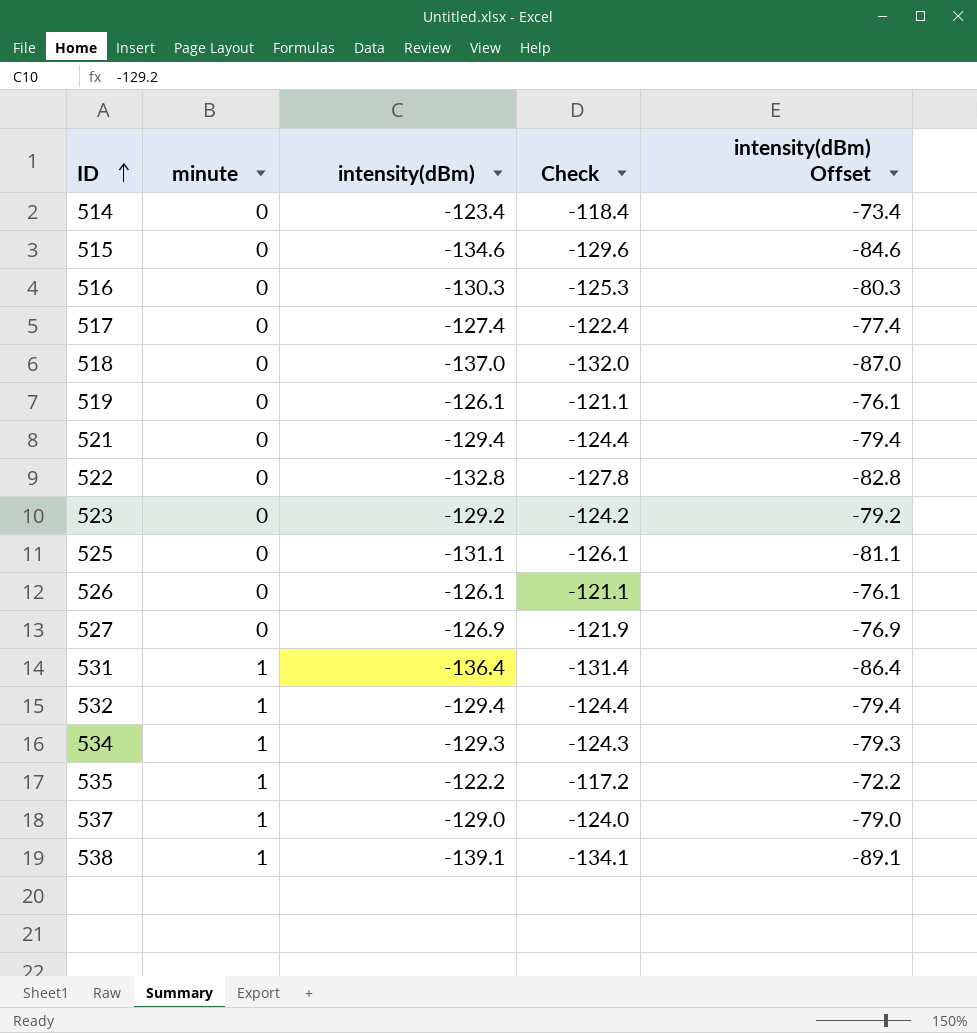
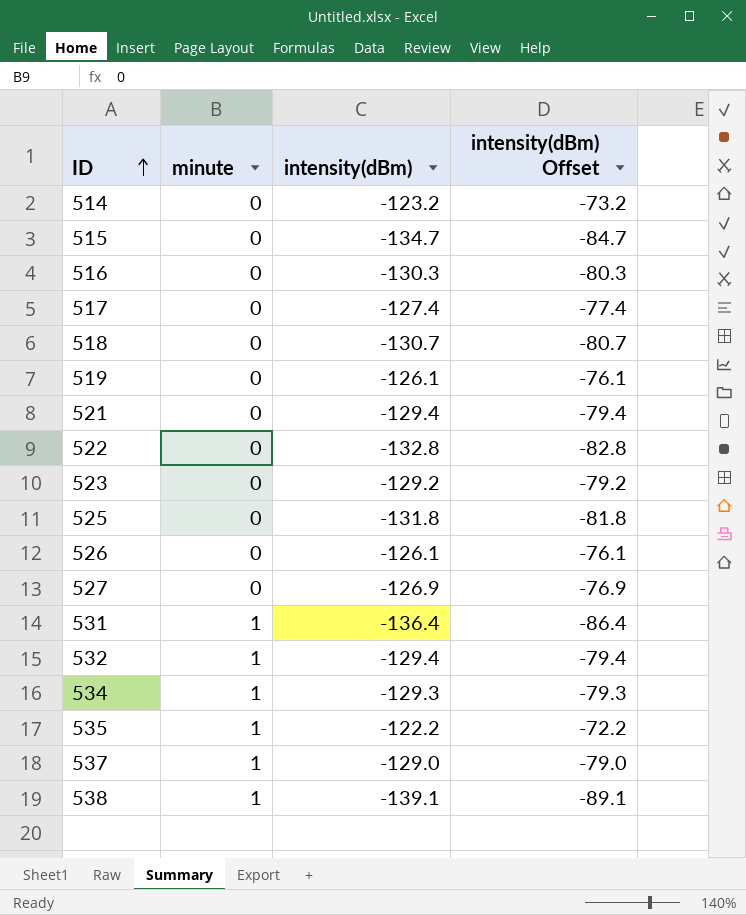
column Check | formula: [intensity(dBm)] + 5 -> none
514 | intensity(dBm): -123.4 -> -123.2
514 | intensity(dBm) Offset: -73.4 -> -73.2
515 | intensity(dBm): -134.6 -> -134.7
515 | intensity(dBm) Offset: -84.6 -> -84.7
518 | intensity(dBm): -137.0 -> -130.7
518 | intensity(dBm) Offset: -87.0 -> -80.7
525 | intensity(dBm): -131.1 -> -131.8
525 | intensity(dBm) Offset: -81.1 -> -81.8

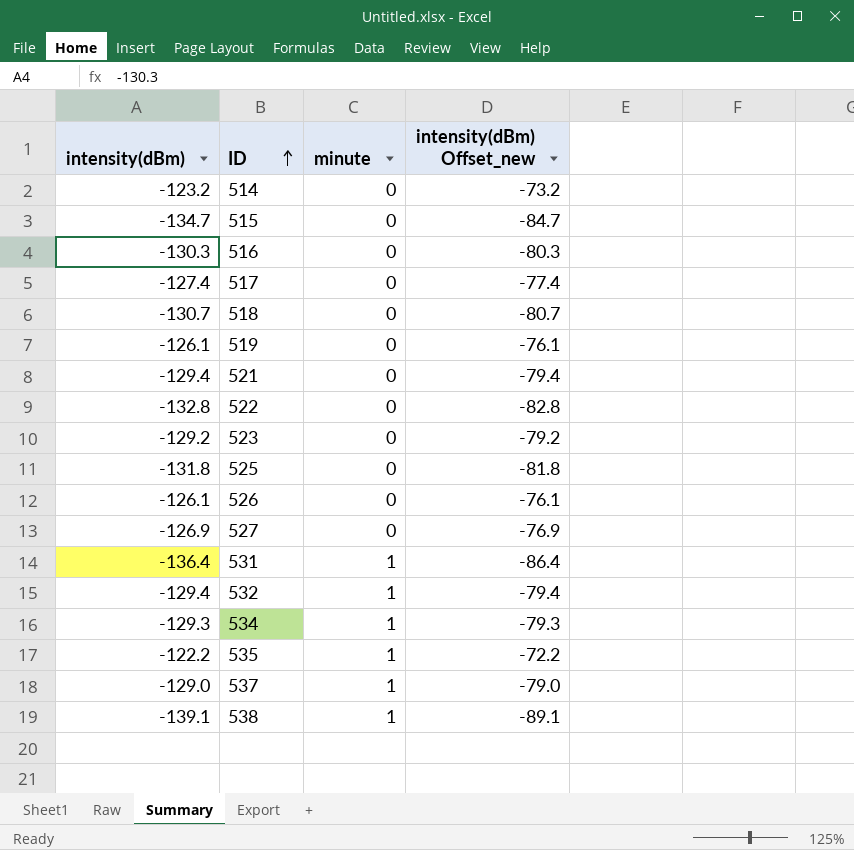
column intensity(dBm) | position: 3 -> 1
column name: intensity(dBm) Offset -> intensity(dBm) Offset_new

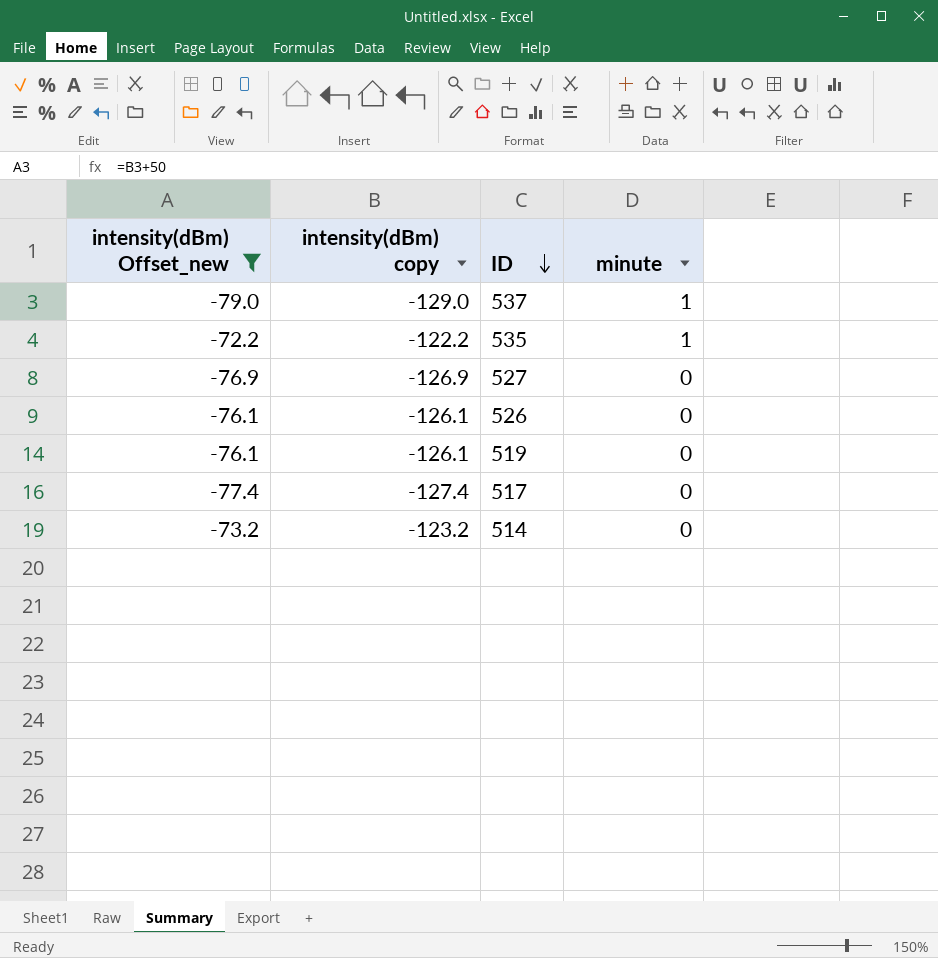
filter: none -> intensity(dBm) Offset_new >= -79.0
row order: ID ascending -> ID descending
column intensity(dBm) Offset_new | position: 4 -> 1
column name: intensity(dBm) -> intensity(dBm) copy

